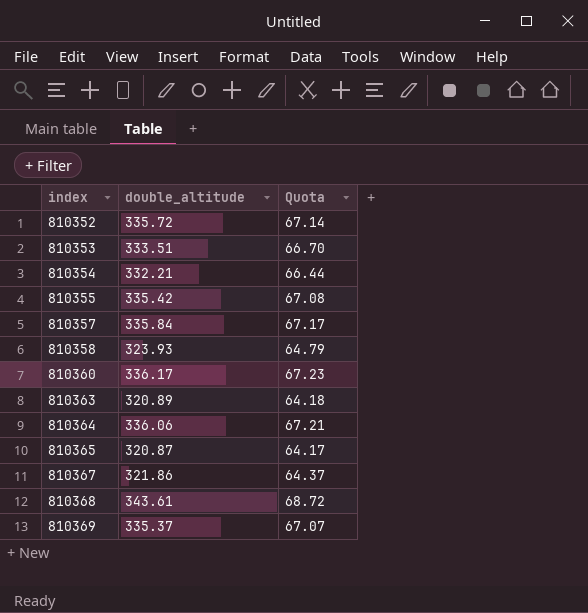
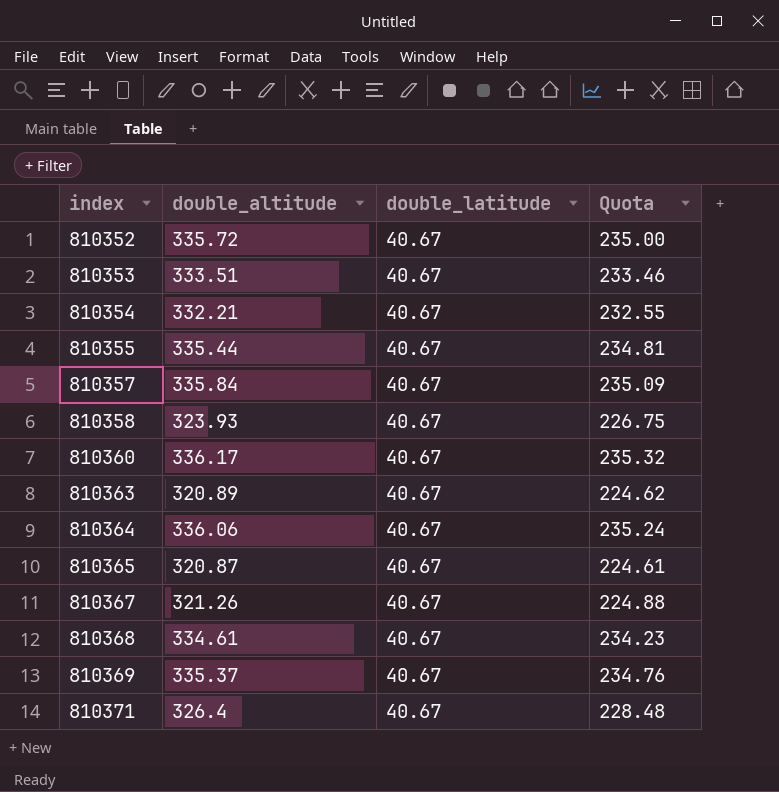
column double_latitude | position: none -> 3
column Quota | formula: [double_altitude] * 0.2 -> [double_altitude] * 0.7
810355 | double_altitude: 335.42 -> 335.44
810367 | double_altitude: 321.86 -> 321.26
810368 | double_altitude: 343.61 -> 334.61
row 810371: none -> 326.4 | 40.67 | 228.48

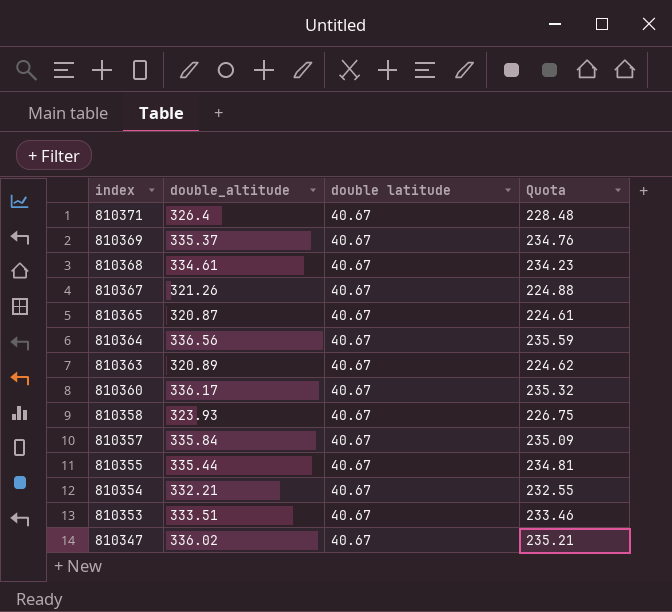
row order: index ascending -> index descending
column name: double_latitude -> double latitude
row 810352: 335.72 | 40.67 | 235.00 -> none
810364 | double_altitude: 336.06 -> 336.56
810364 | Quota: 235.24 -> 235.59
row 810347: none -> 336.02 | 40.67 | 235.21

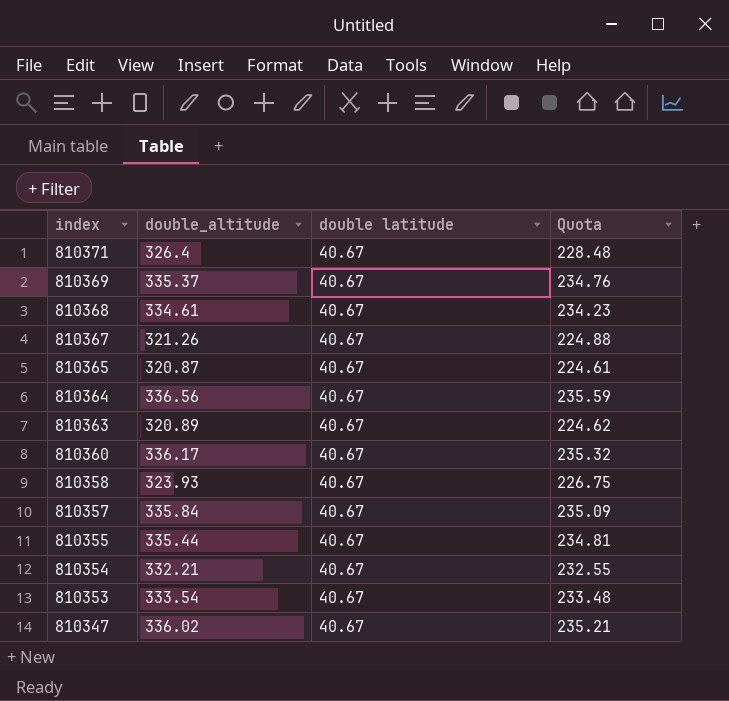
810353 | double_altitude: 333.51 -> 333.54
810353 | Quota: 233.46 -> 233.48

